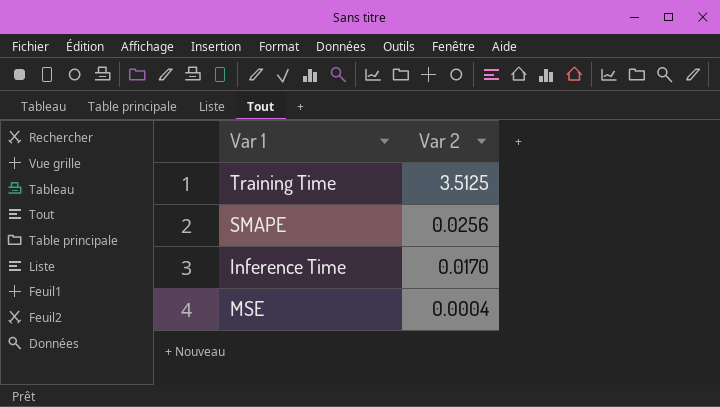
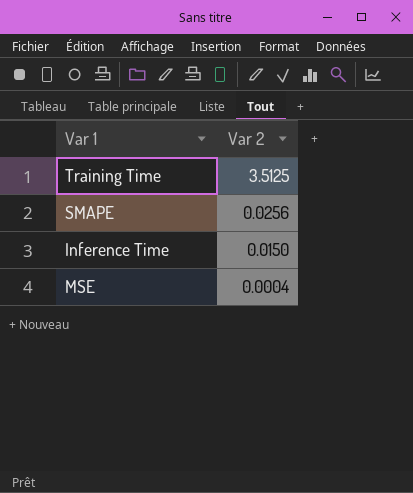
Inference Time | Var 2: 0.0170 -> 0.0150

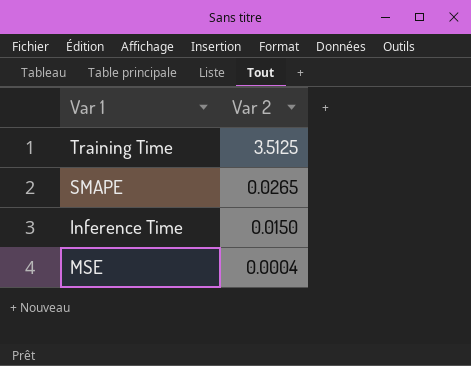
SMAPE | Var 2: 0.0256 -> 0.0265

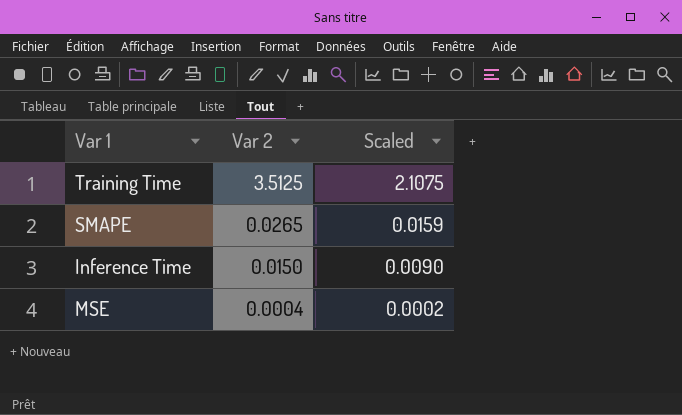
column Scaled | formula: none -> [Var 2] * 0.6

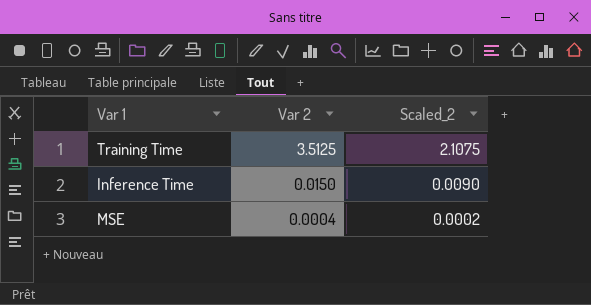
column name: Scaled -> Scaled_2
row SMAPE: 0.0265 | 0.0159 -> none

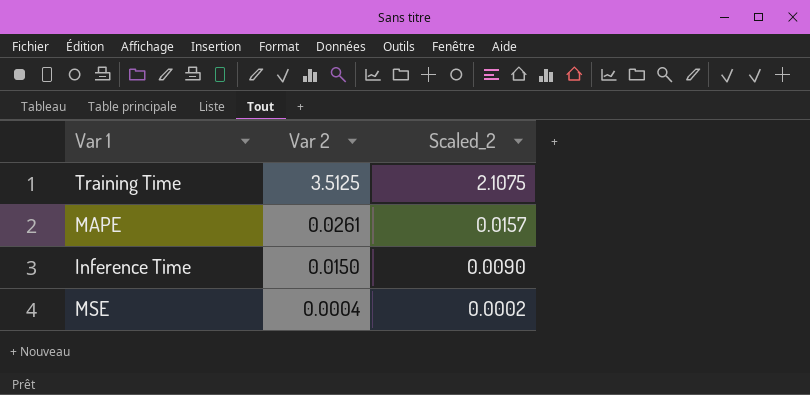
row MAPE: none -> 0.0261 | 0.0157

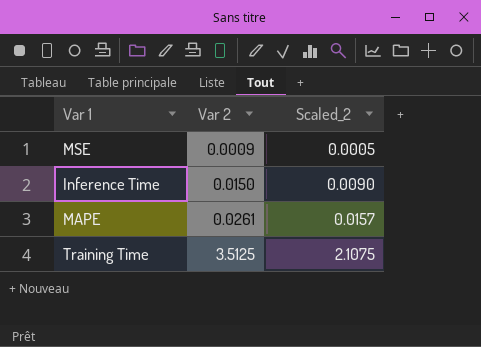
row order: Var 2 descending -> Var 2 ascending
MSE | Var 2: 0.0004 -> 0.0009
MSE | Scaled_2: 0.0002 -> 0.0005

